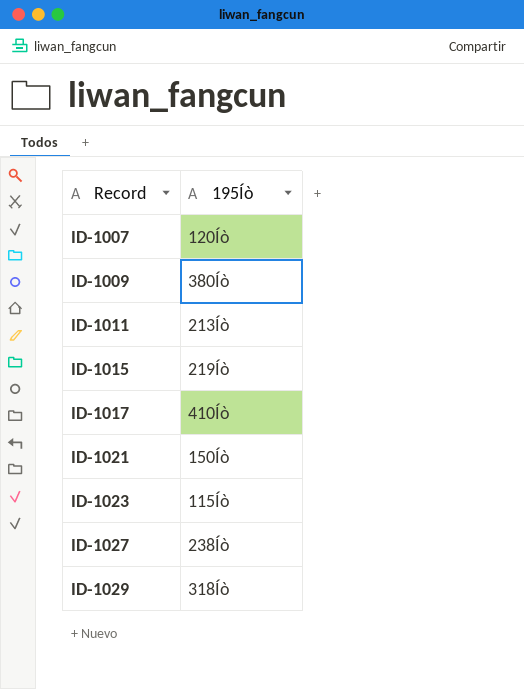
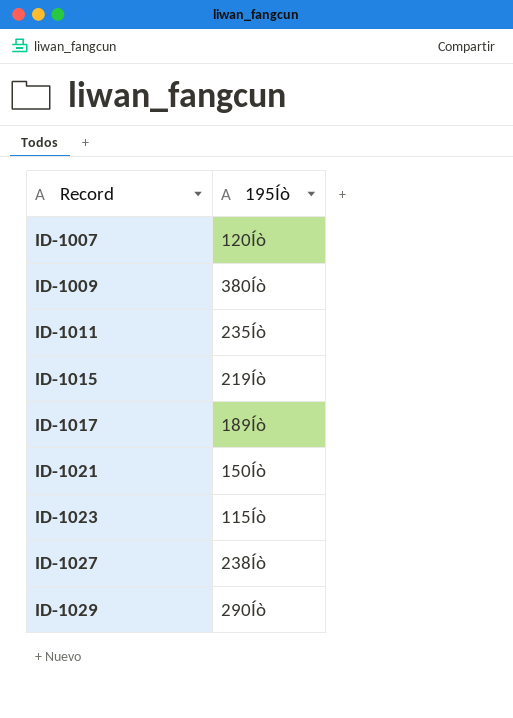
ID-1011 | 195Íò: 213Íò -> 235Íò
ID-1017 | 195Íò: 410Íò -> 189Íò
ID-1029 | 195Íò: 318Íò -> 290Íò

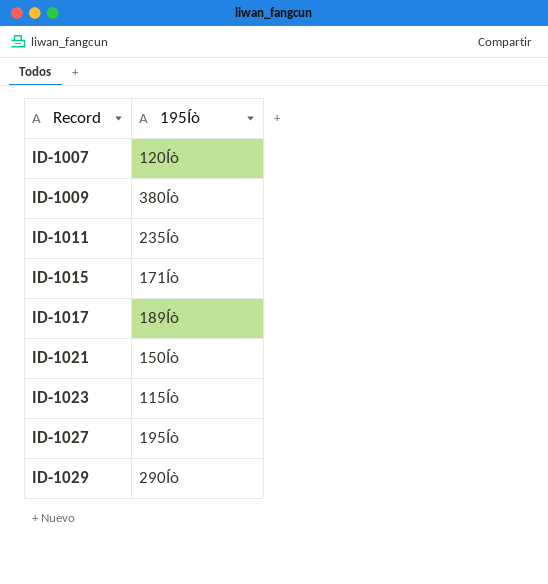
ID-1015 | 195Íò: 219Íò -> 171Íò
ID-1027 | 195Íò: 238Íò -> 195Íò

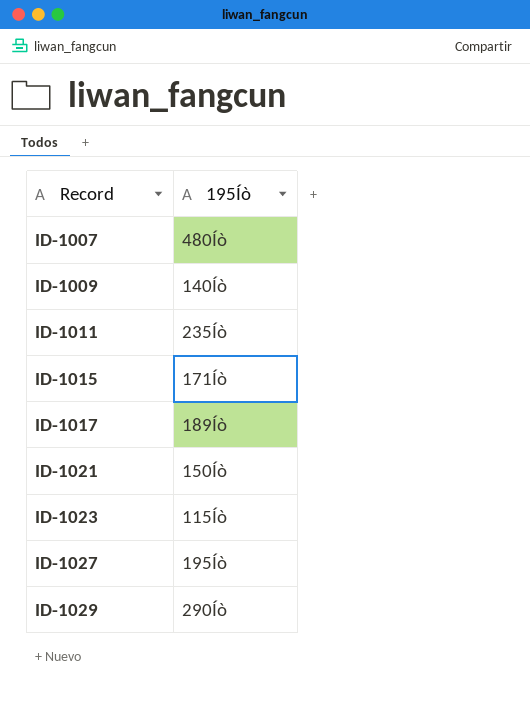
ID-1007 | 195Íò: 120Íò -> 480Íò
ID-1009 | 195Íò: 380Íò -> 140Íò

